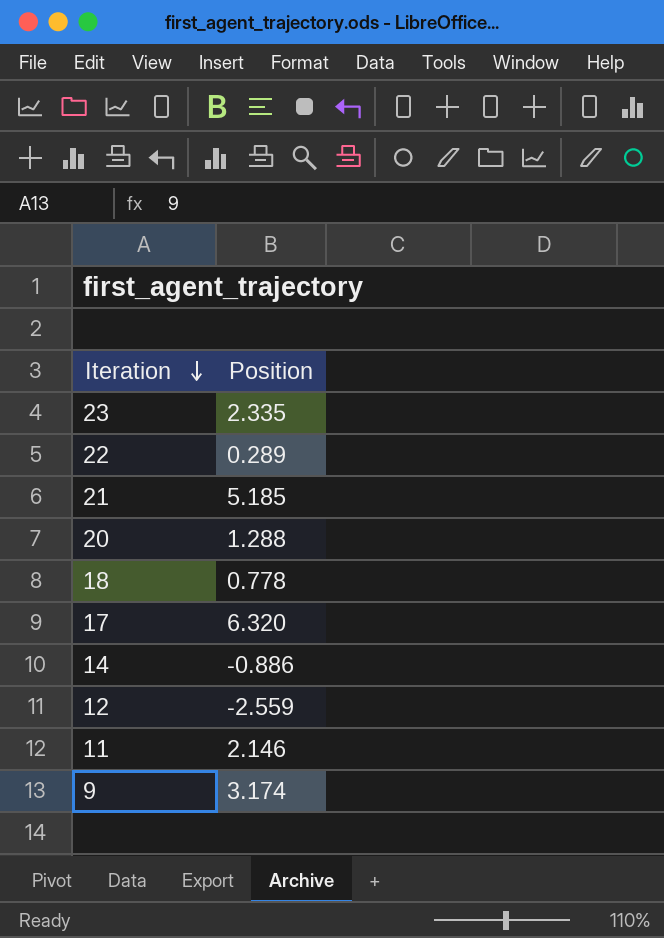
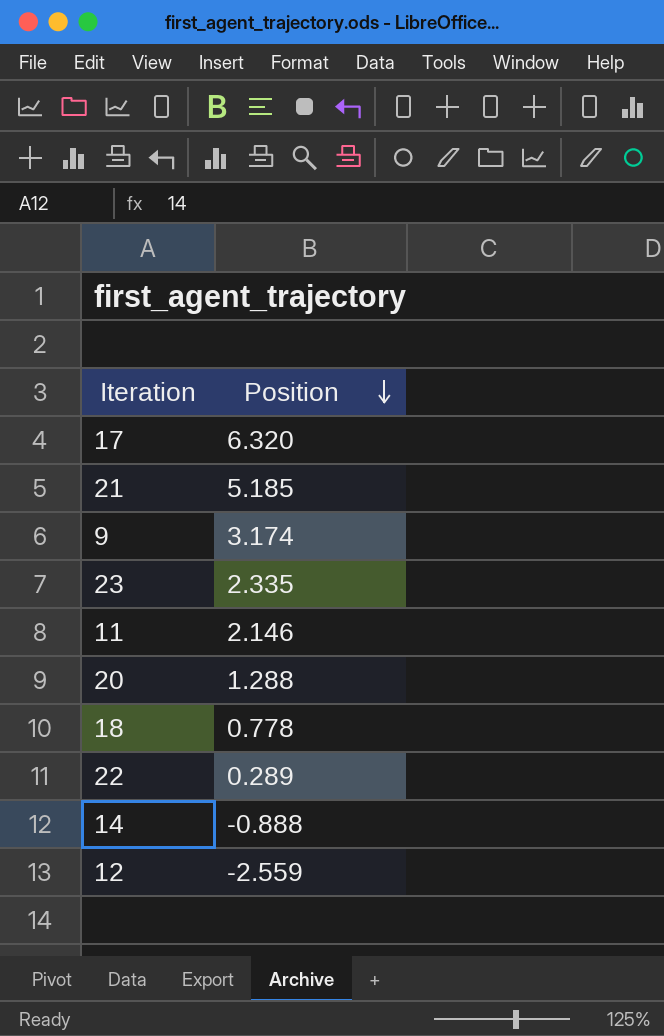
row order: Iteration descending -> Position descending
14 | Position: -0.886 -> -0.888

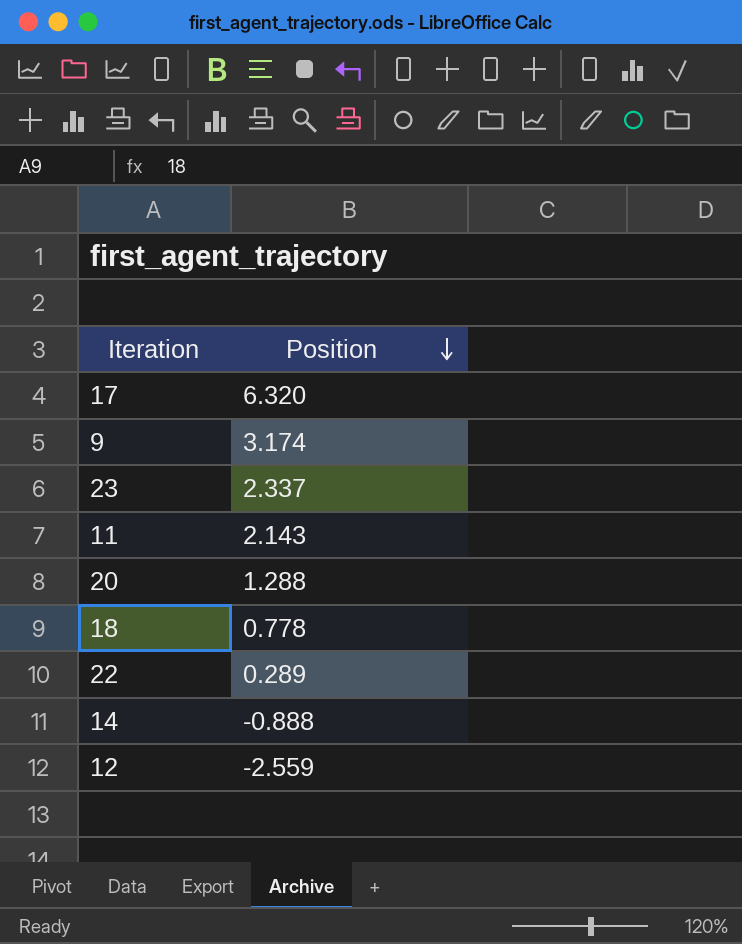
row 21: 5.185 -> none
23 | Position: 2.335 -> 2.337
11 | Position: 2.146 -> 2.143

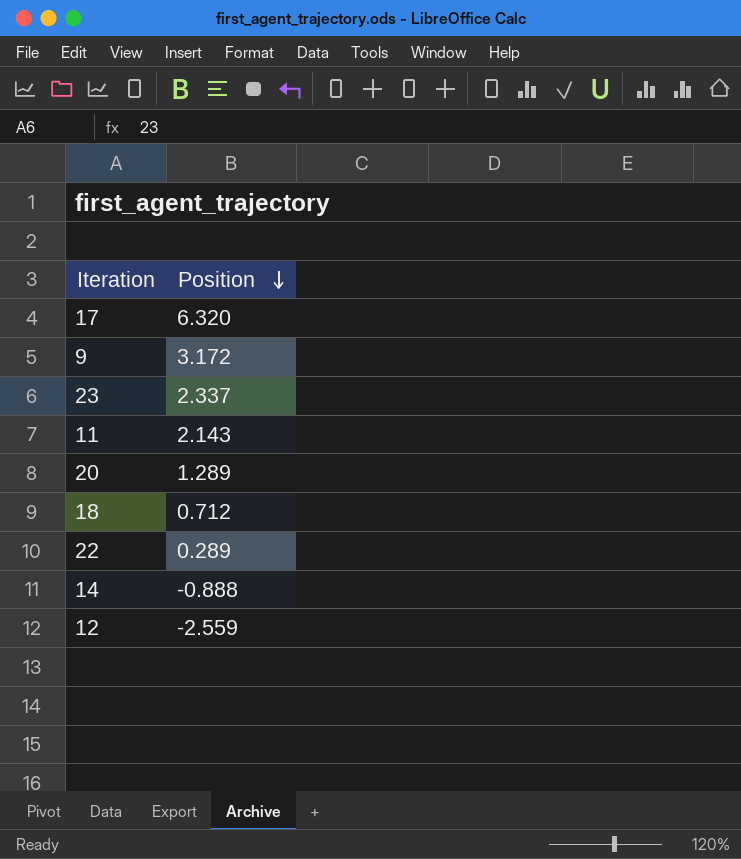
9 | Position: 3.174 -> 3.172
20 | Position: 1.288 -> 1.289
18 | Position: 0.778 -> 0.712

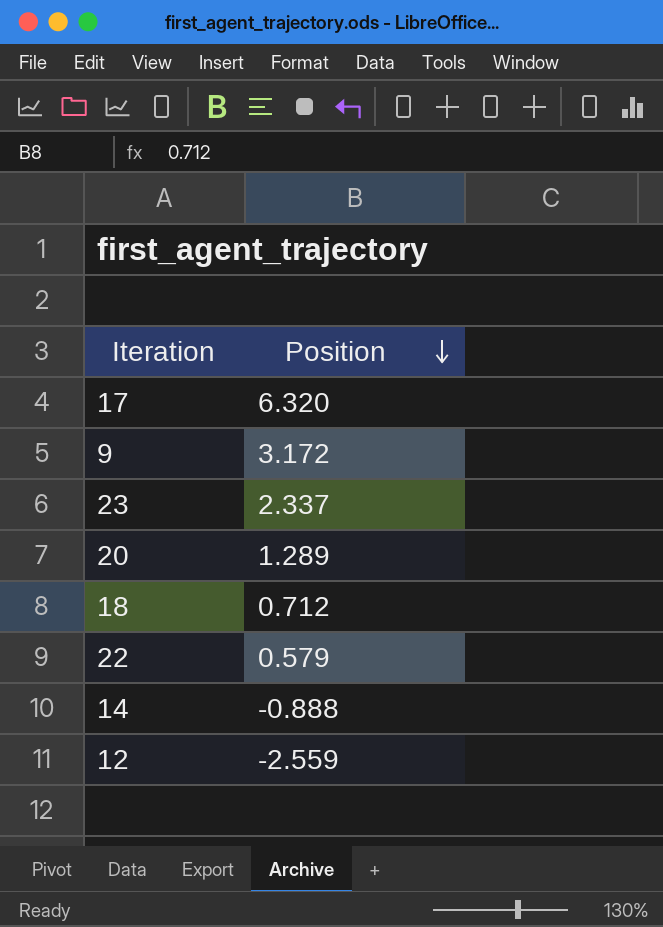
row 11: 2.143 -> none
22 | Position: 0.289 -> 0.579

